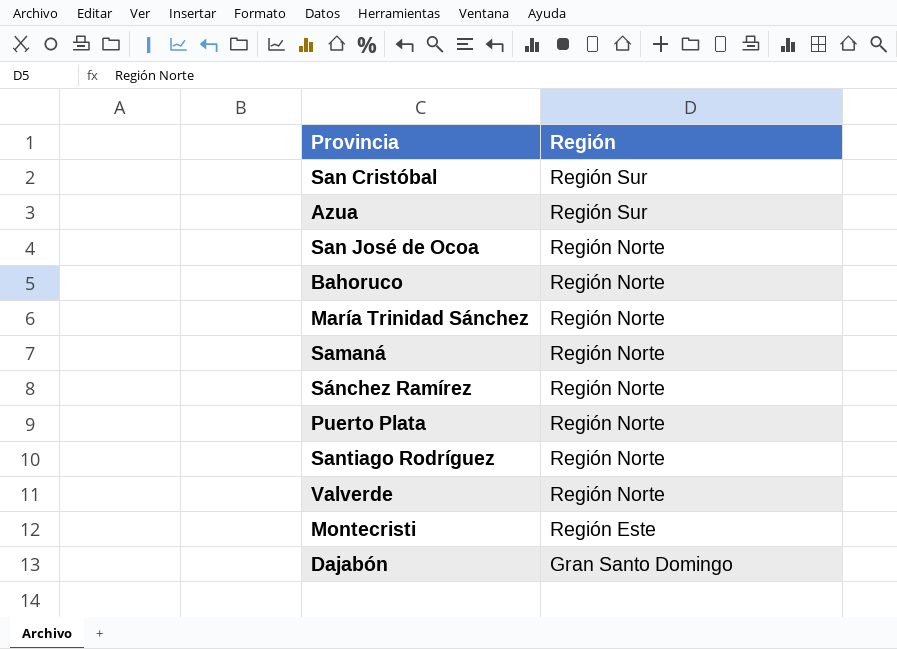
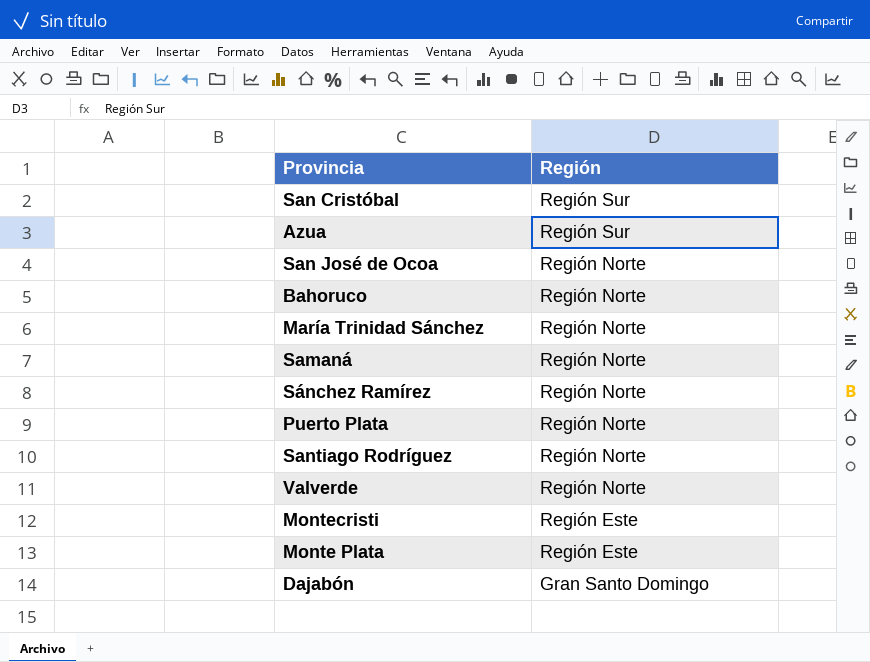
row Monte Plata: none -> Región Este

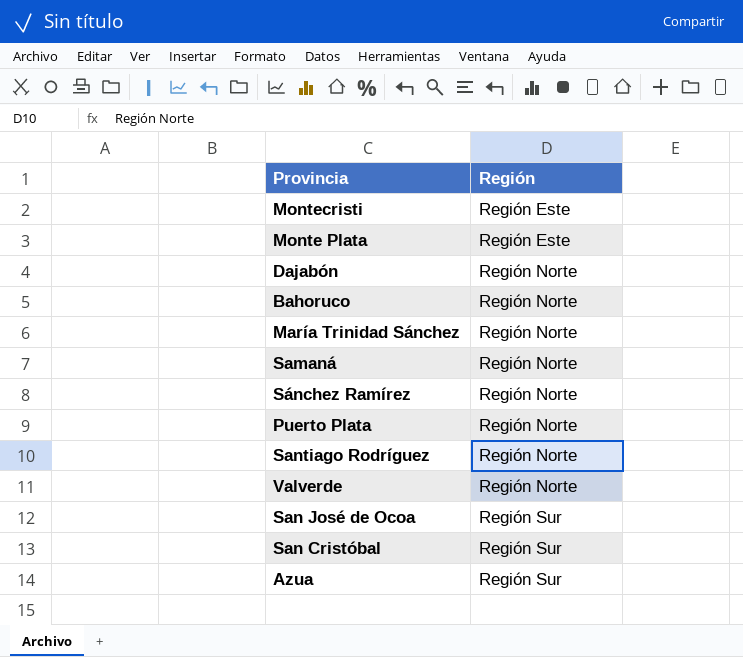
row order: Región descending -> Región ascending
Dajabón | Región: Gran Santo Domingo -> Región Norte
San José de Ocoa | Región: Región Norte -> Región Sur

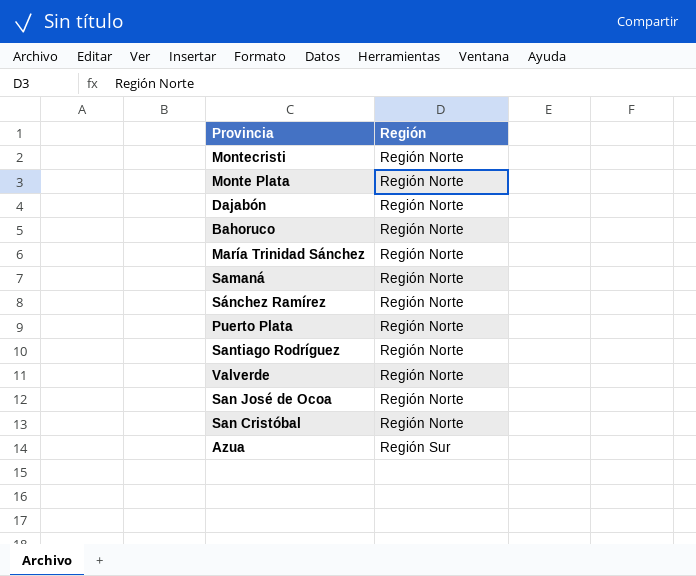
Montecristi | Región: Región Este -> Región Norte
Monte Plata | Región: Región Este -> Región Norte
San José de Ocoa | Región: Región Sur -> Región Norte
San Cristóbal | Región: Región Sur -> Región Norte

